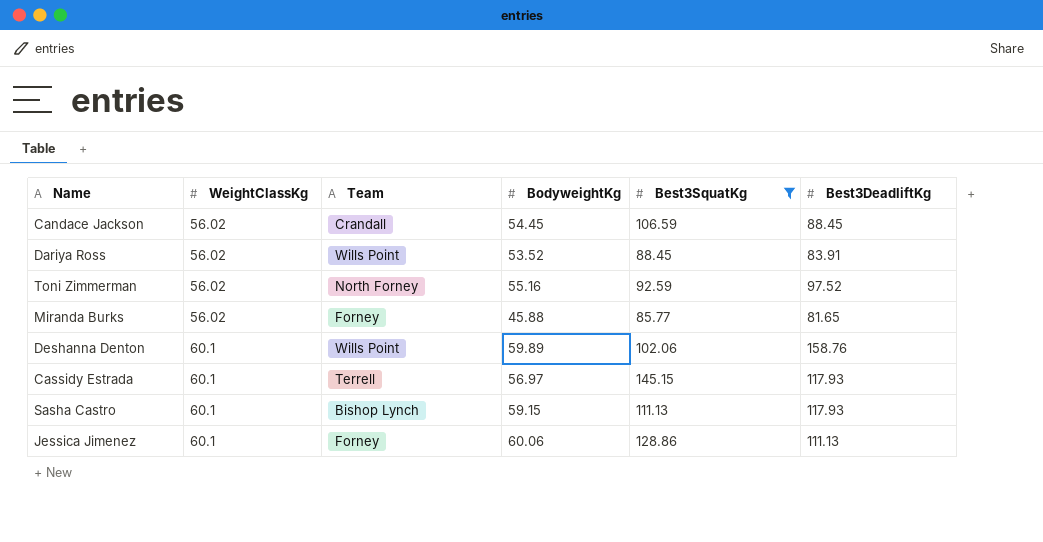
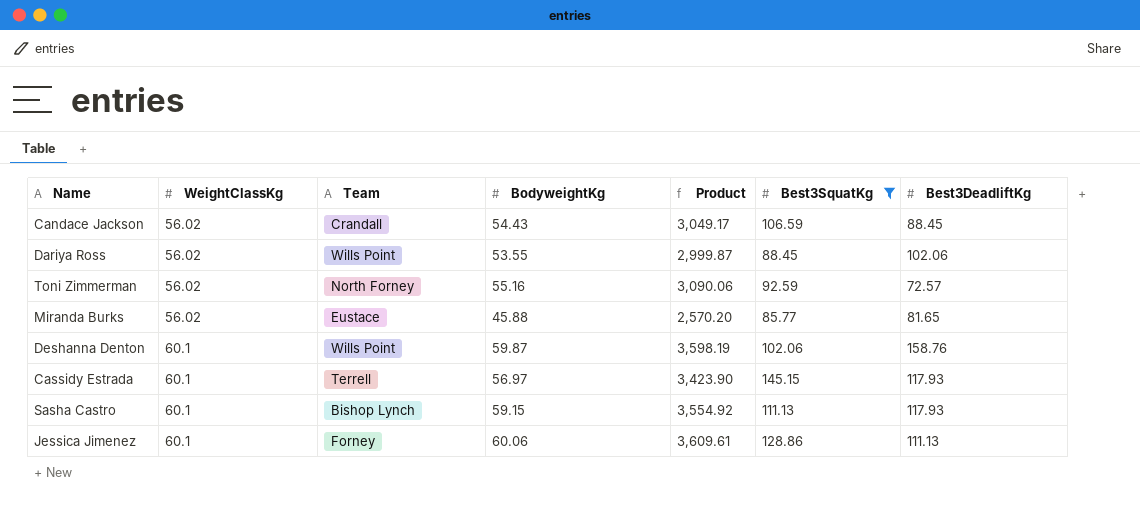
column Product | formula: none -> [WeightClassKg] * [BodyweightKg]
Candace Jackson | BodyweightKg: 54.45 -> 54.43
Dariya Ross | BodyweightKg: 53.52 -> 53.55
Dariya Ross | Best3DeadliftKg: 83.91 -> 102.06
Toni Zimmerman | Best3DeadliftKg: 97.52 -> 72.57
Miranda Burks | Team: Forney -> Eustace
Deshanna Denton | BodyweightKg: 59.89 -> 59.87

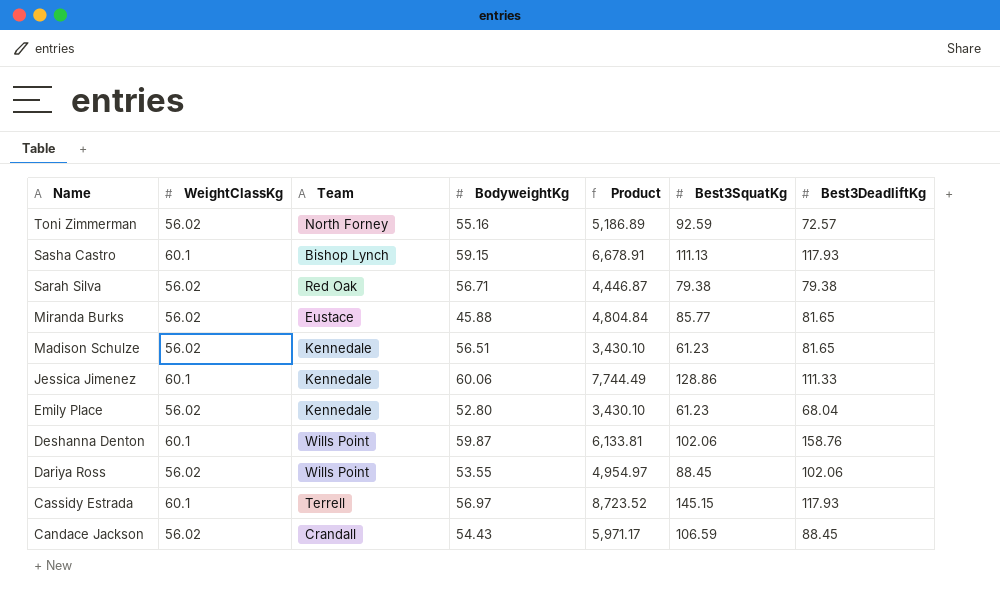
filter: Best3SquatKg >= 85.77 -> none
row order: WeightClassKg ascending -> Name descending
column Product | formula: [WeightClassKg] * [BodyweightKg] -> [WeightClassKg] * [Best3SquatKg]
Jessica Jimenez | Team: Forney -> Kennedale
Jessica Jimenez | Best3DeadliftKg: 111.13 -> 111.33

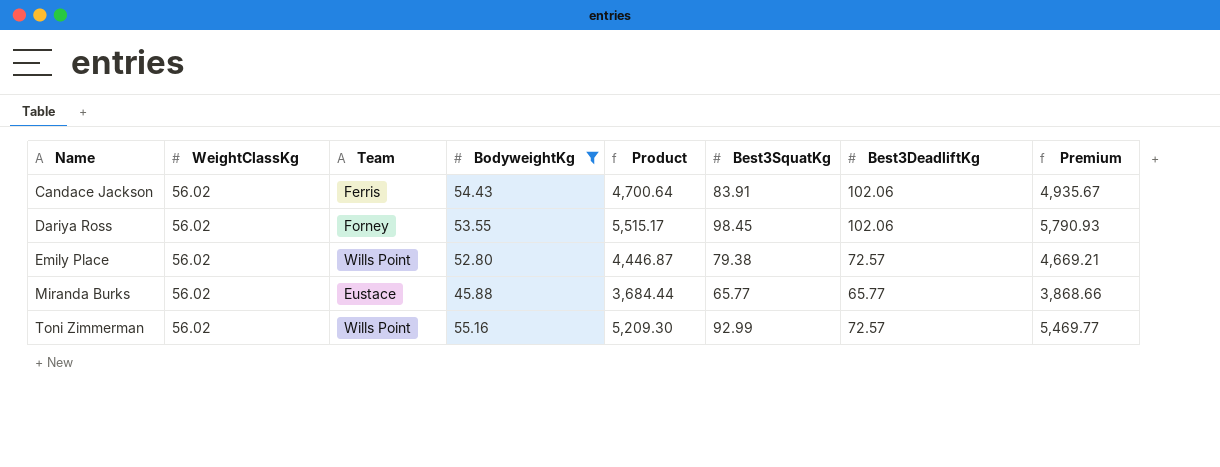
filter: none -> BodyweightKg <= 55.16
row order: Name descending -> Name ascending
column Premium | formula: none -> [Product] * 1.05
Candace Jackson | Team: Crandall -> Ferris
Candace Jackson | Product: 5,971.17 -> 4,700.64
Candace Jackson | Best3SquatKg: 106.59 -> 83.91
Candace Jackson | Best3DeadliftKg: 88.45 -> 102.06
Dariya Ross | Team: Wills Point -> Forney
Dariya Ross | Product: 4,954.97 -> 5,515.17
Dariya Ross | Best3SquatKg: 88.45 -> 98.45
Emily Place | Team: Kennedale -> Wills Point
Emily Place | Product: 3,430.10 -> 4,446.87
Emily Place | Best3SquatKg: 61.23 -> 79.38
Emily Place | Best3DeadliftKg: 68.04 -> 72.57
Miranda Burks | Product: 4,804.84 -> 3,684.44
Miranda Burks | Best3SquatKg: 85.77 -> 65.77
Miranda Burks | Best3DeadliftKg: 81.65 -> 65.77
Toni Zimmerman | Team: North Forney -> Wills Point
Toni Zimmerman | Product: 5,186.89 -> 5,209.30
Toni Zimmerman | Best3SquatKg: 92.59 -> 92.99

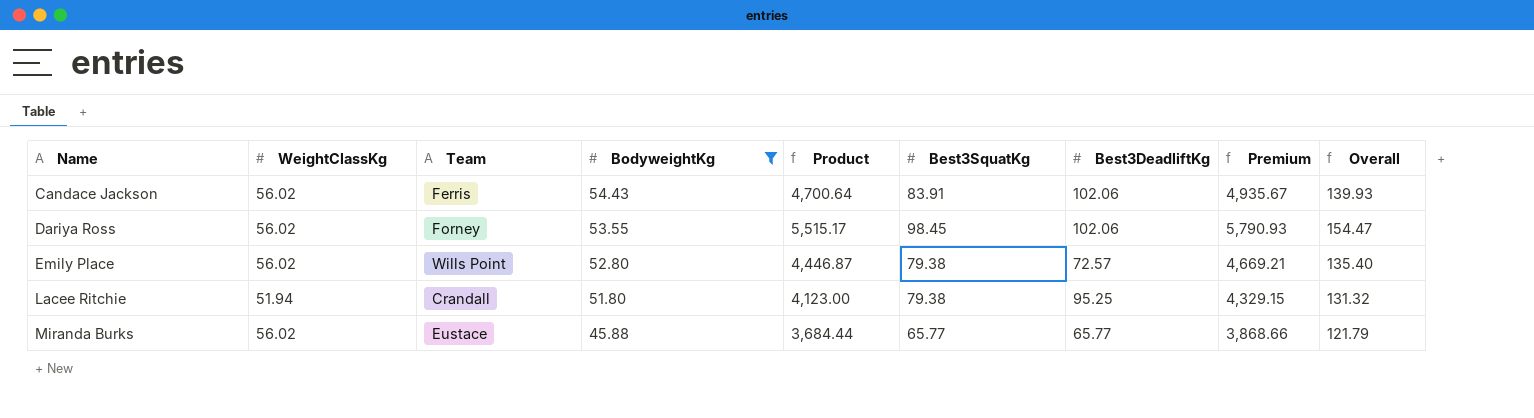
column Overall | formula: none -> [WeightClassKg] + [Best3SquatKg]
row Toni Zimmerman: 56.02 | Wills Point | 55.16 | 5,209.30 | 92.99 | 72.57 | 5,469.77 -> none
row Lacee Ritchie: none -> 51.94 | Crandall | 51.80 | 4,123.00 | 79.38 | 95.25 | 4,329.15 | 131.32

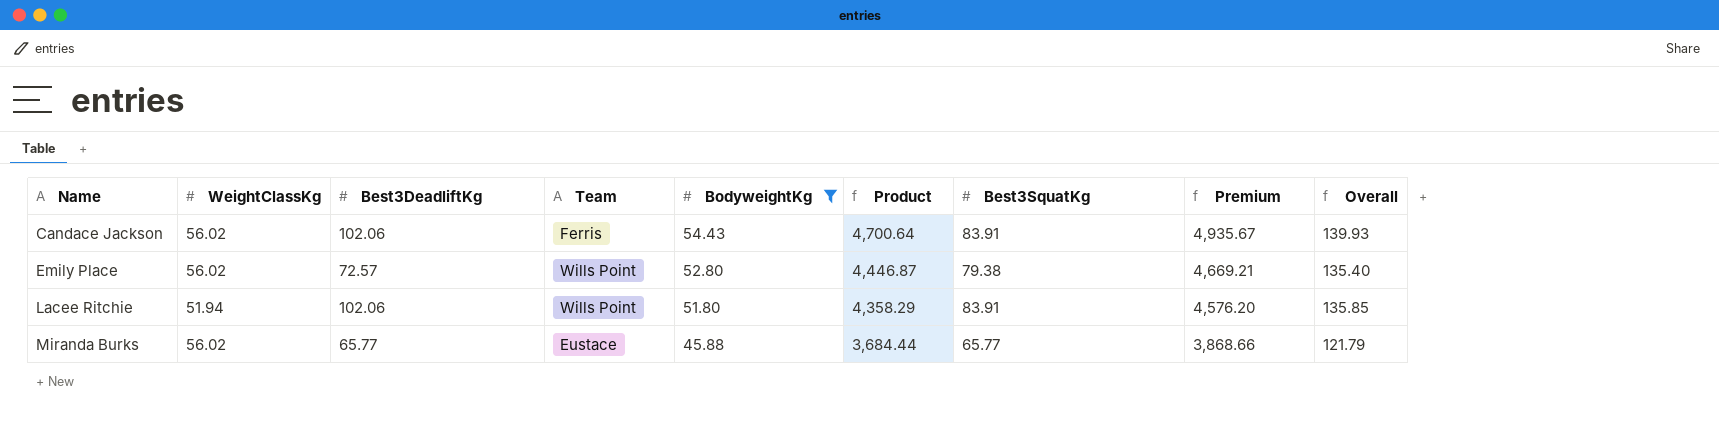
column Best3DeadliftKg | position: 7 -> 3
row Dariya Ross: 56.02 | Forney | 53.55 | 5,515.17 | 98.45 | 102.06 | 5,790.93 | 154.47 -> none
Lacee Ritchie | Best3DeadliftKg: 95.25 -> 102.06
Lacee Ritchie | Team: Crandall -> Wills Point
Lacee Ritchie | Product: 4,123.00 -> 4,358.29
Lacee Ritchie | Best3SquatKg: 79.38 -> 83.91
Lacee Ritchie | Premium: 4,329.15 -> 4,576.20
Lacee Ritchie | Overall: 131.32 -> 135.85

